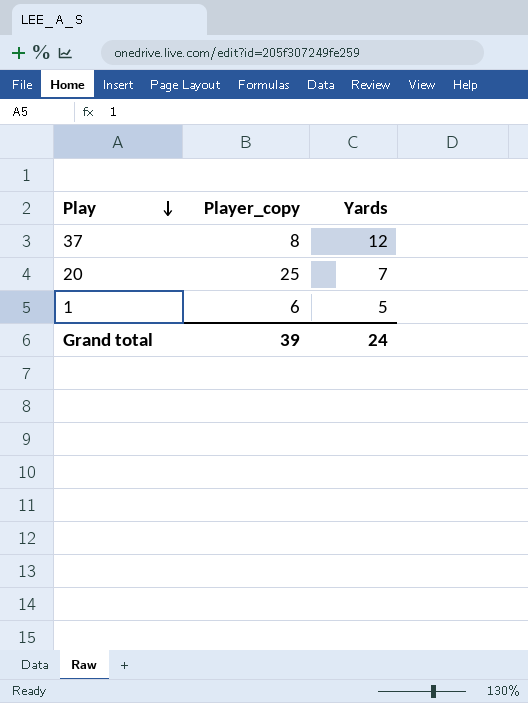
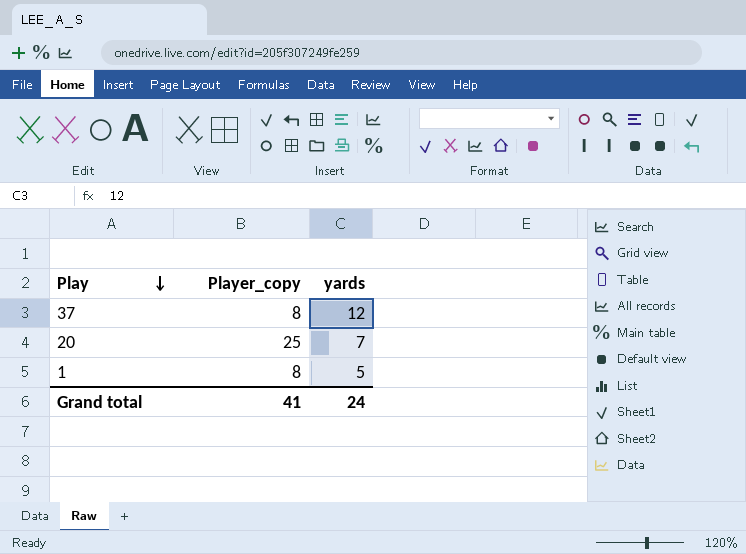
column name: Yards -> yards
1 | Player_copy: 6 -> 8
Grand total | Player_copy: 39 -> 41

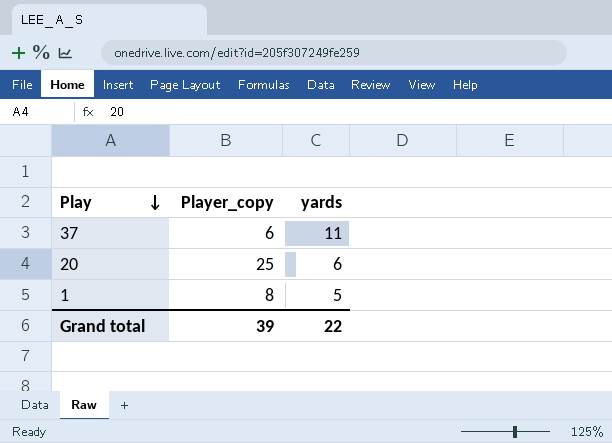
37 | Player_copy: 8 -> 6
37 | yards: 12 -> 11
20 | yards: 7 -> 6
Grand total | Player_copy: 41 -> 39
Grand total | yards: 24 -> 22

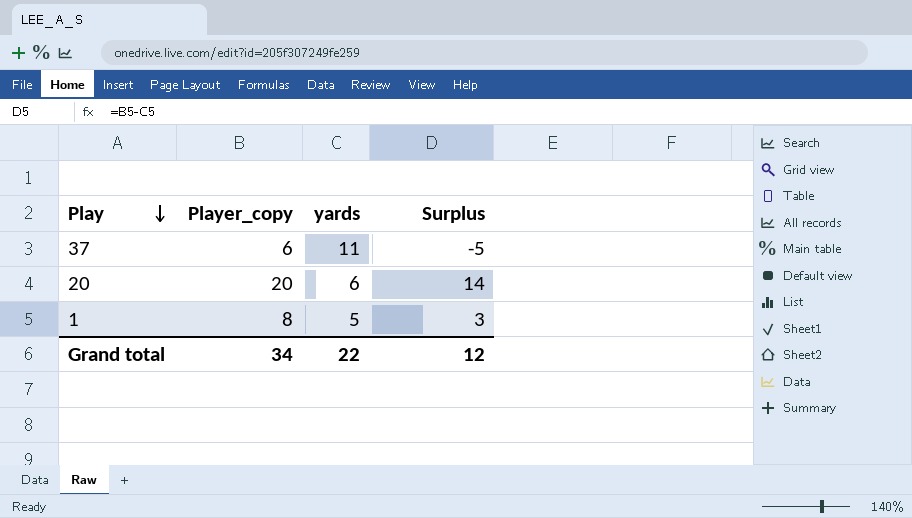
column Surplus | formula: none -> [Player_copy] - [yards]
20 | Player_copy: 25 -> 20
Grand total | Player_copy: 39 -> 34

